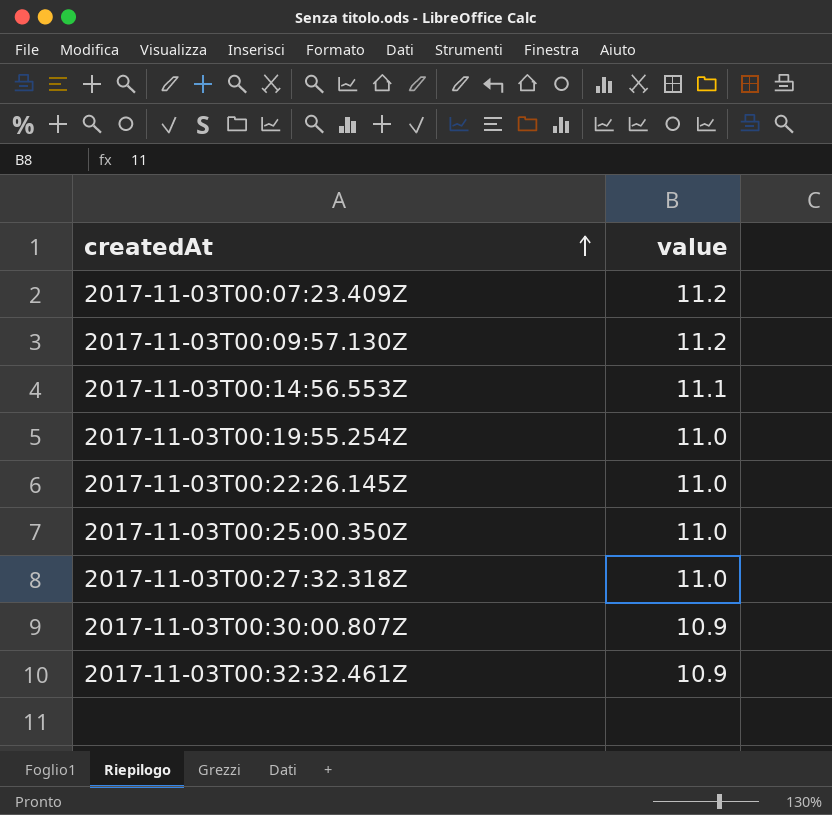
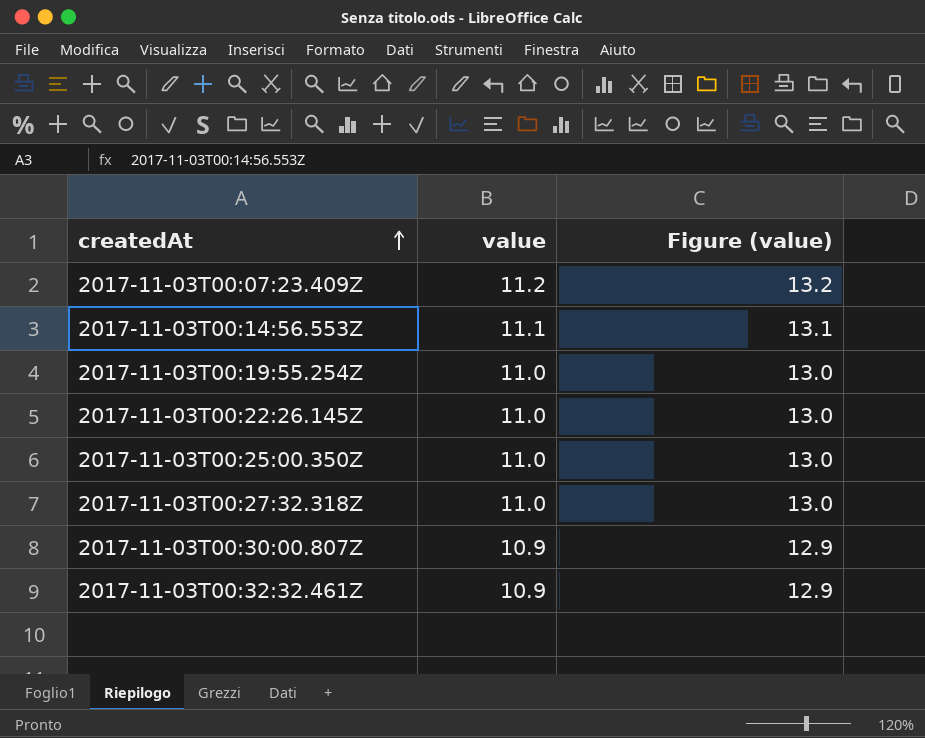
column Figure (value) | formula: none -> [value] + 2
row 2017-11-03T00:09:57.130Z: 11.2 -> none

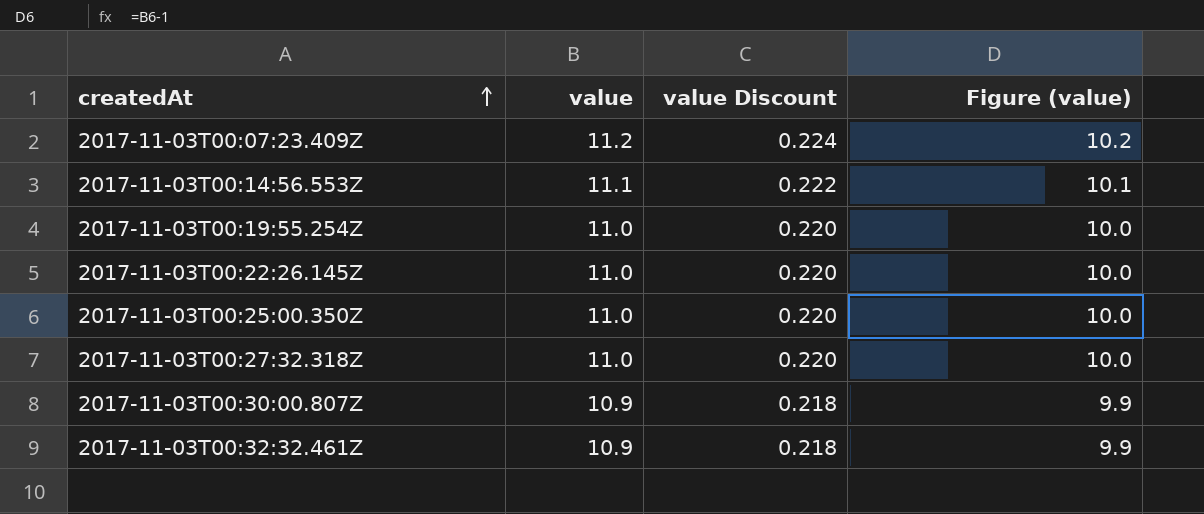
column value Discount | formula: none -> [value] * 0.02
column Figure (value) | formula: [value] + 2 -> [value] - 1

